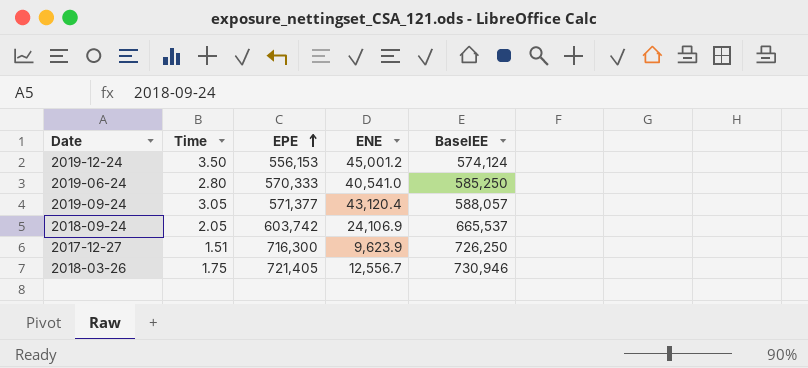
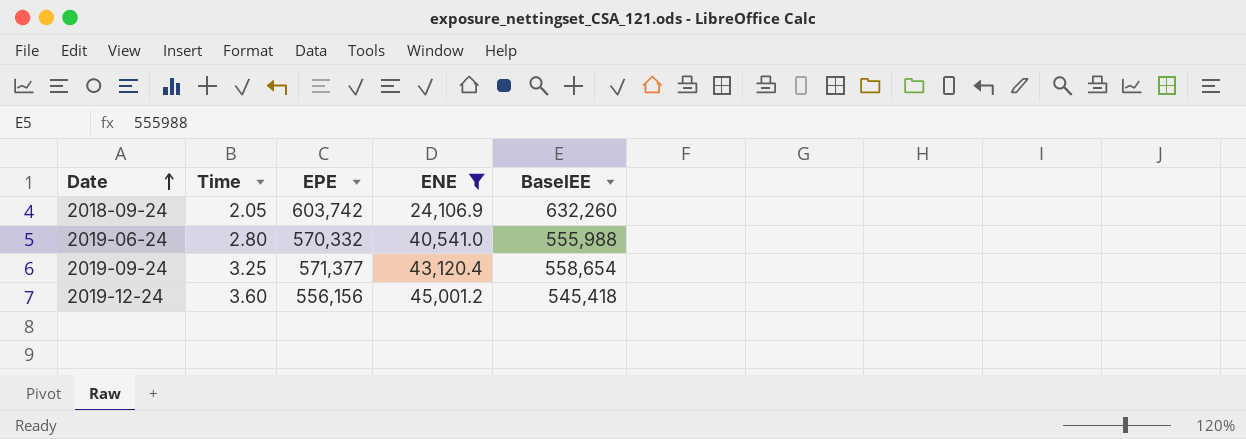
filter: none -> ENE >= 24,106.9
row order: EPE ascending -> Date ascending
2018-09-24 | BaselEE: 665,537 -> 632,260
2019-06-24 | EPE: 570,333 -> 570,332
2019-06-24 | BaselEE: 585,250 -> 555,988
2019-09-24 | Time: 3.05 -> 3.25
2019-09-24 | BaselEE: 588,057 -> 558,654
2019-12-24 | Time: 3.50 -> 3.60
2019-12-24 | EPE: 556,153 -> 556,156
2019-12-24 | BaselEE: 574,124 -> 545,418

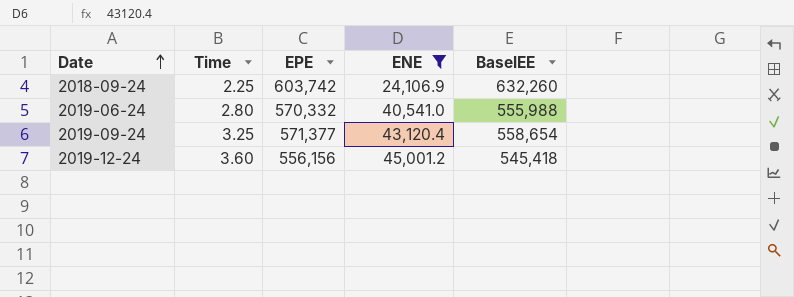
2018-09-24 | Time: 2.05 -> 2.25

